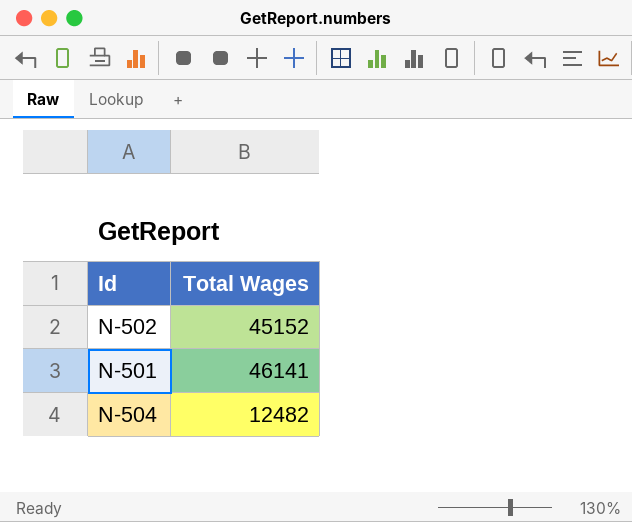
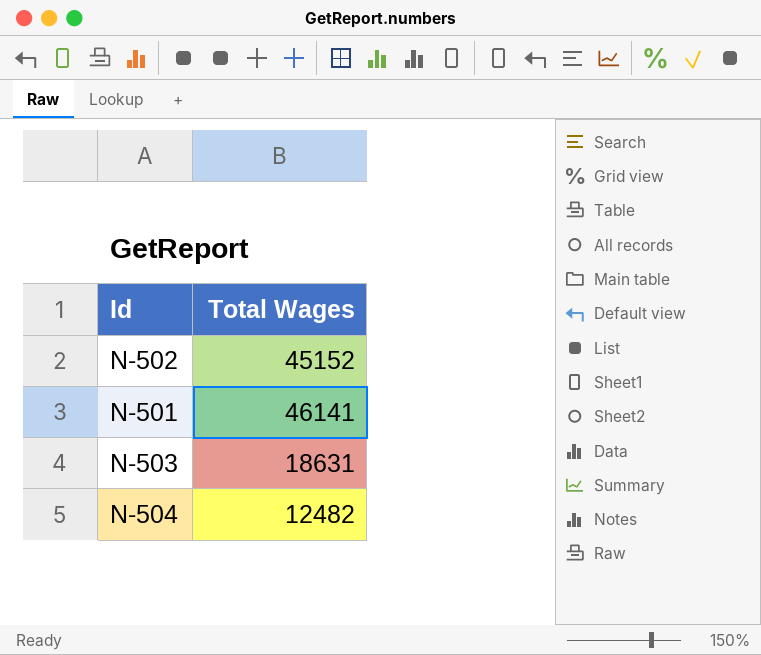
row N-503: none -> 18631

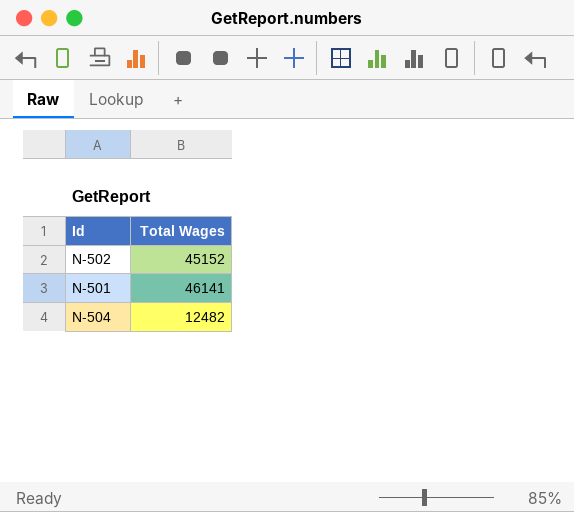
row N-503: 18631 -> none

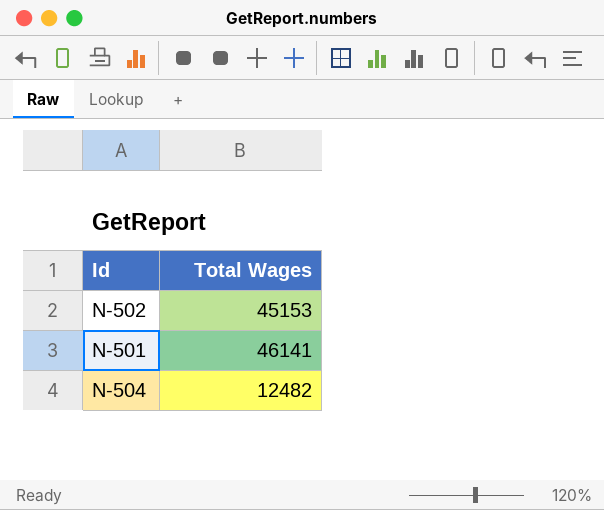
N-502 | Total Wages: 45152 -> 45153

